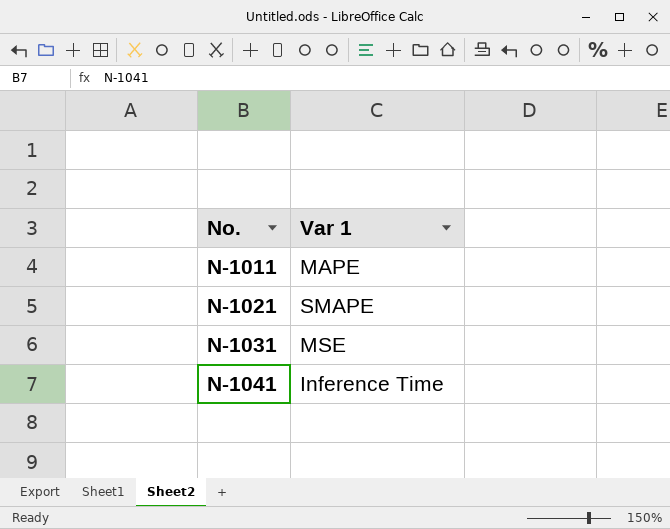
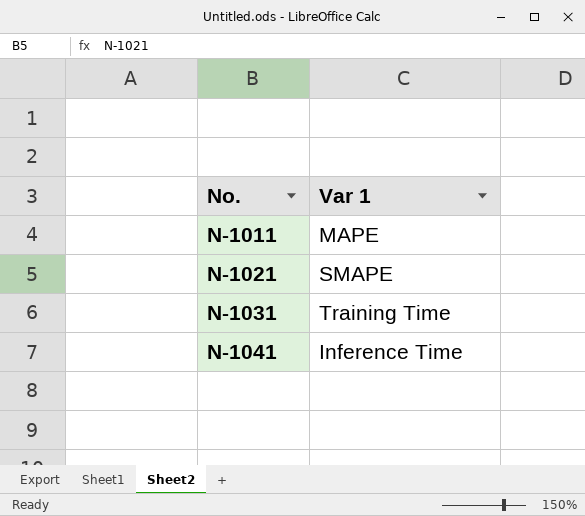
N-1031 | Var 1: MSE -> Training Time

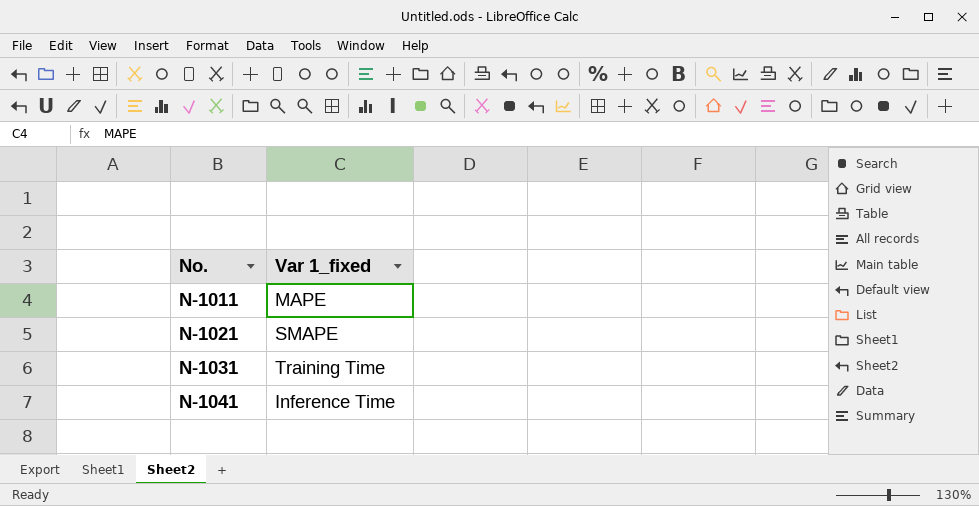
column name: Var 1 -> Var 1_fixed

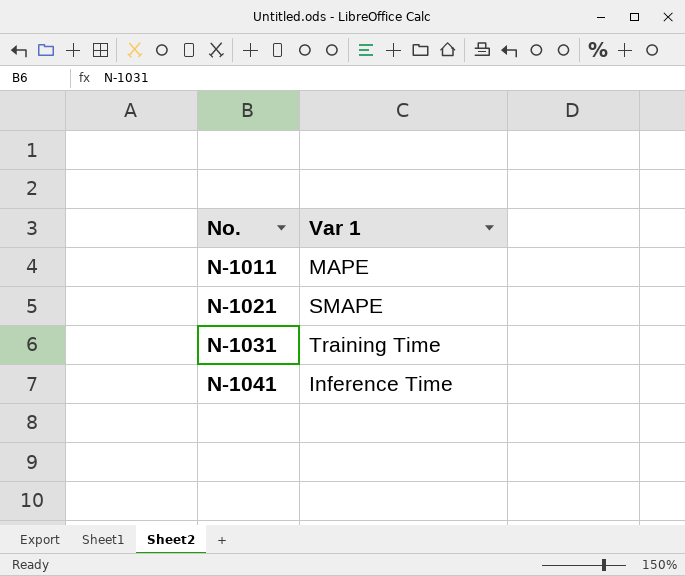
column name: Var 1_fixed -> Var 1

